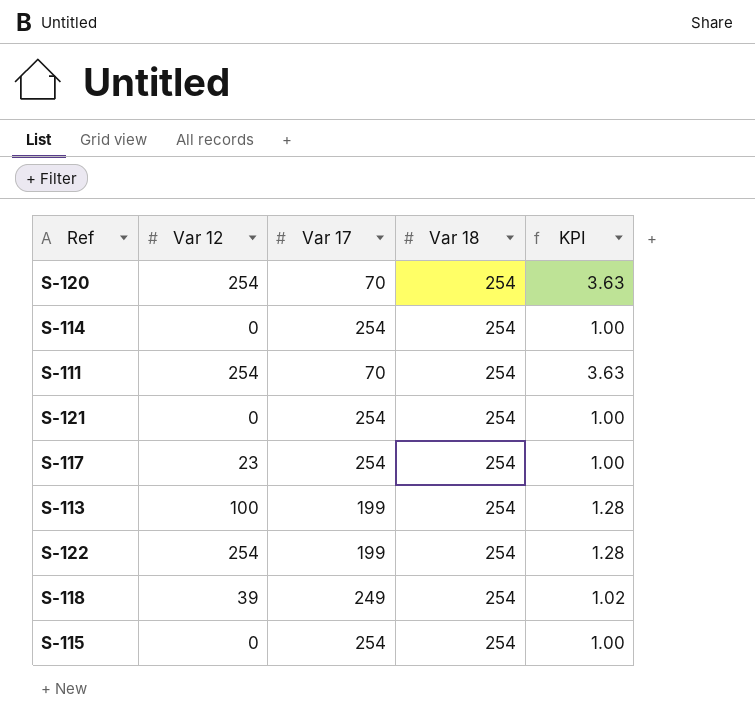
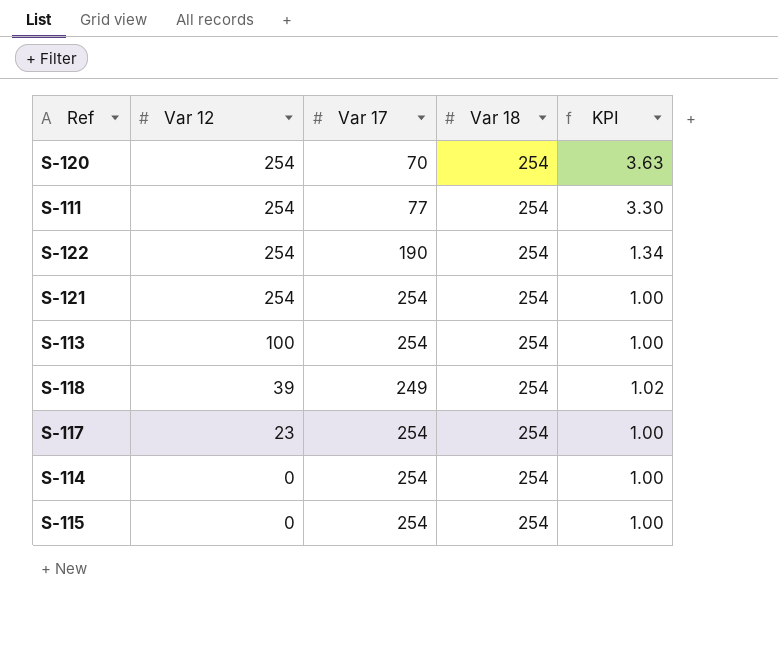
row order: none -> Var 12 descending
S-111 | Var 17: 70 -> 77
S-111 | KPI: 3.63 -> 3.30
S-122 | Var 17: 199 -> 190
S-122 | KPI: 1.28 -> 1.34
S-121 | Var 12: 0 -> 254
S-113 | Var 17: 199 -> 254
S-113 | KPI: 1.28 -> 1.00

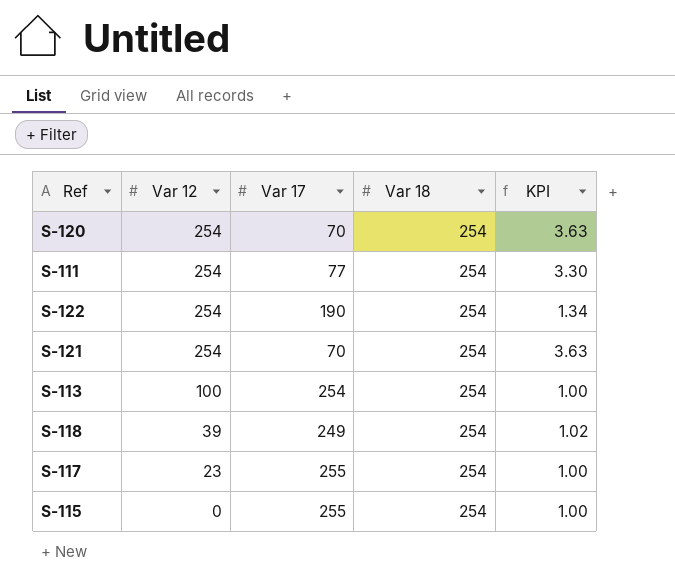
row S-114: 0 | 254 | 254 | 1.00 -> none
S-121 | Var 17: 254 -> 70
S-121 | KPI: 1.00 -> 3.63
S-117 | Var 17: 254 -> 255
S-115 | Var 17: 254 -> 255

